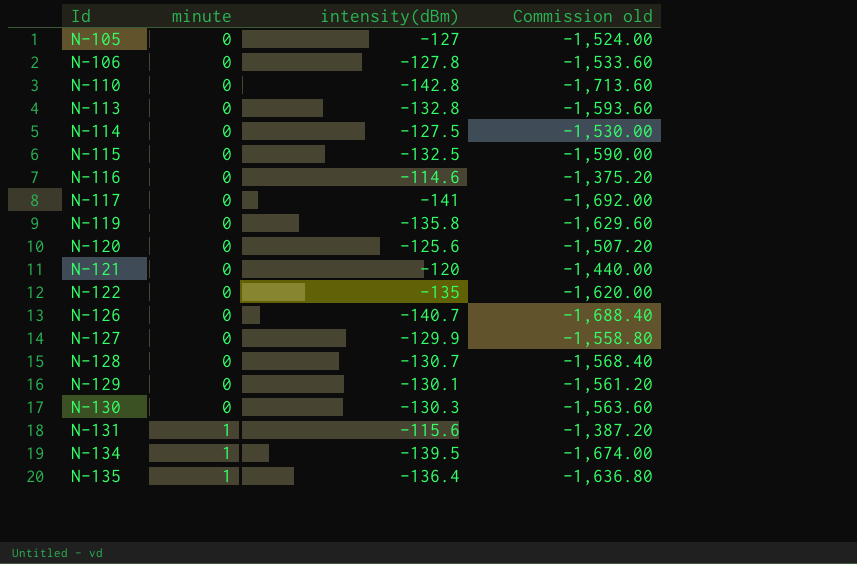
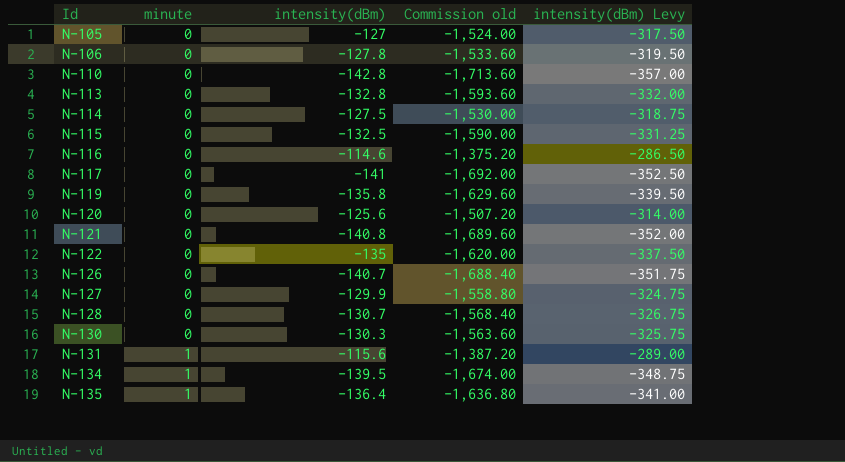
column intensity(dBm) Levy | formula: none -> [intensity(dBm)] * 2.5
row N-129: 0 | -130.1 | -1,561.20 -> none
N-121 | intensity(dBm): -120 -> -140.8
N-121 | Commission old: -1,440.00 -> -1,689.60

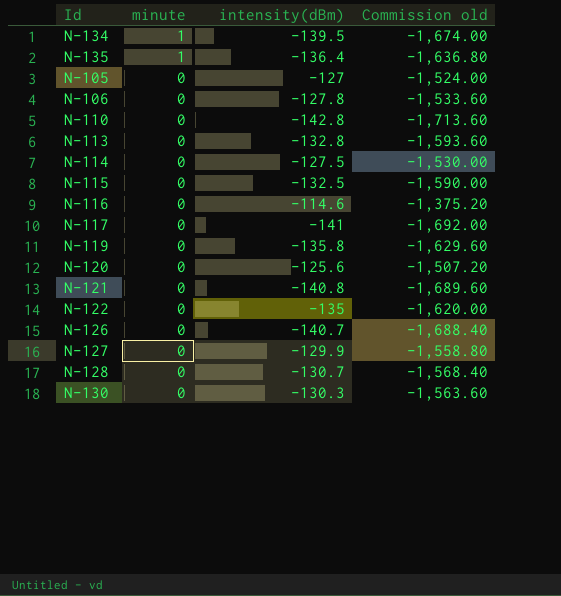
row order: Id ascending -> minute descending
column intensity(dBm) Levy | formula: [intensity(dBm)] * 2.5 -> none
row N-131: 1 | -115.6 | -1,387.20 | -289.00 -> none

